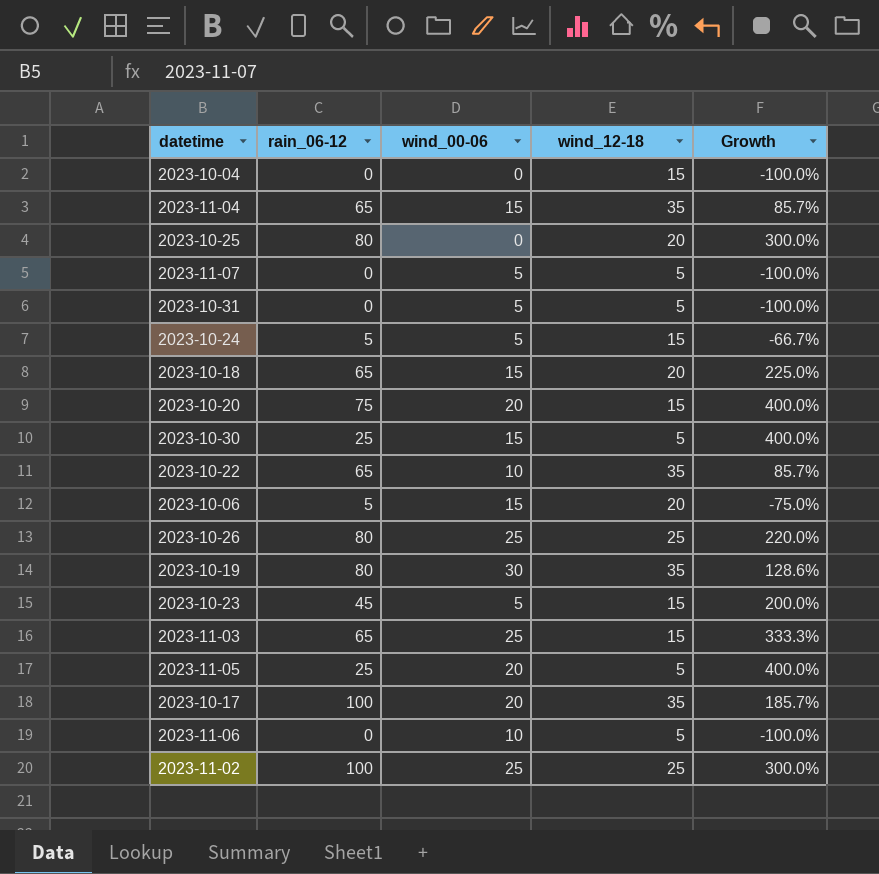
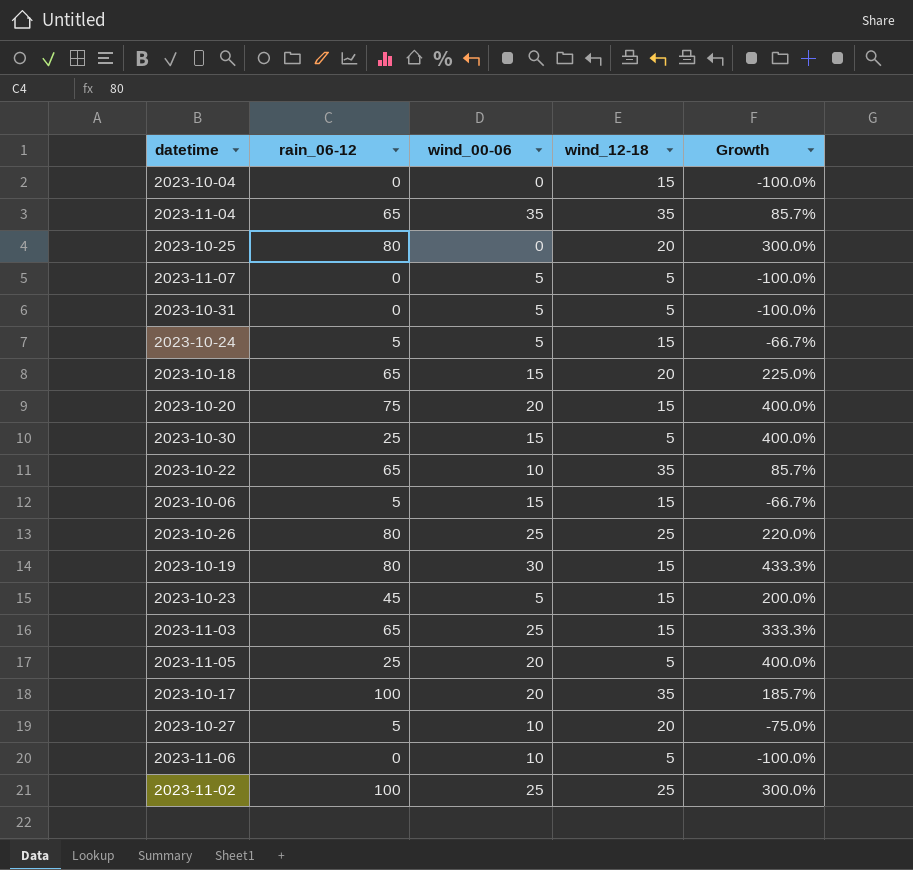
2023-11-04 | wind_00-06: 15 -> 35
2023-10-06 | wind_12-18: 20 -> 15
2023-10-06 | Growth: -75.0% -> -66.7%
2023-10-19 | wind_12-18: 35 -> 15
2023-10-19 | Growth: 128.6% -> 433.3%
row 2023-10-27: none -> 5 | 10 | 20 | -75.0%

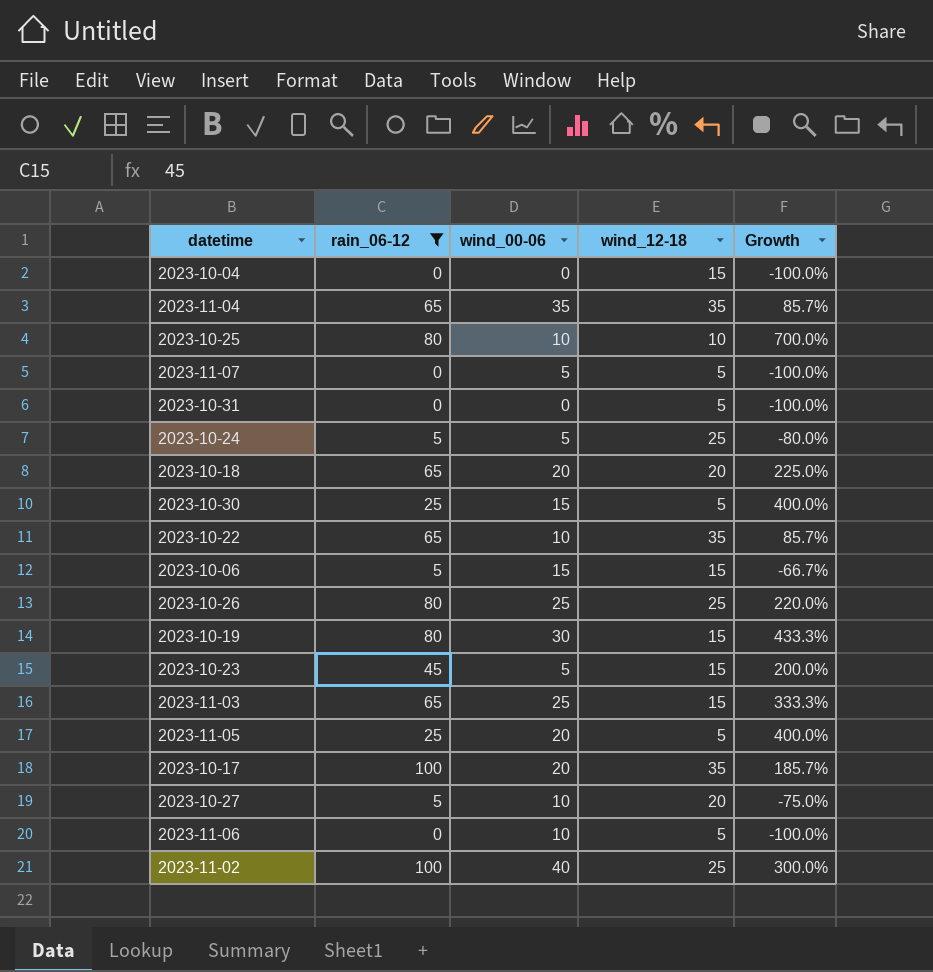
filter: none -> rain_06-12 != 75
2023-10-25 | wind_00-06: 0 -> 10
2023-10-25 | wind_12-18: 20 -> 10
2023-10-25 | Growth: 300.0% -> 700.0%
2023-10-31 | wind_00-06: 5 -> 0
2023-10-24 | wind_12-18: 15 -> 25
2023-10-24 | Growth: -66.7% -> -80.0%
2023-10-18 | wind_00-06: 15 -> 20
2023-11-02 | wind_00-06: 25 -> 40

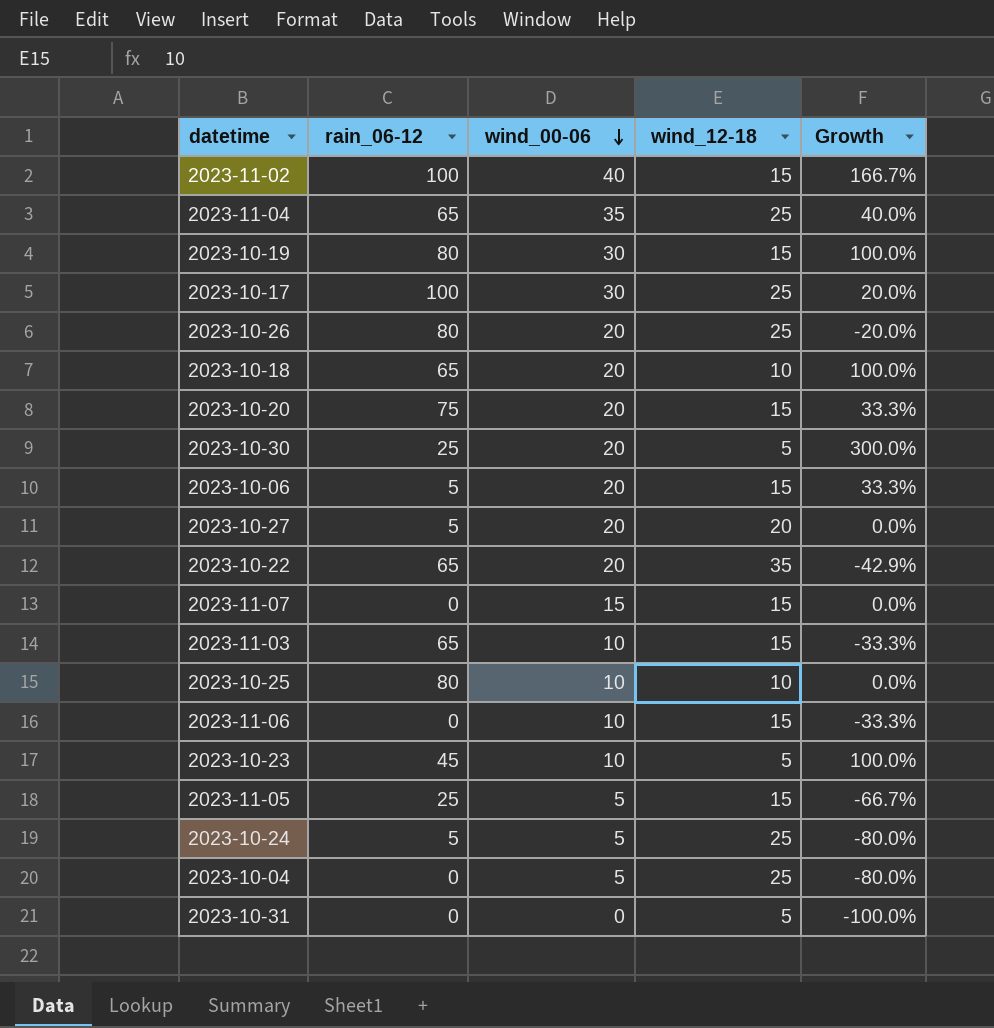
filter: rain_06-12 != 75 -> none
row order: none -> wind_00-06 descending
column Growth | formula: ([rain_06-12] - [wind_12-18]) / [wind_12-18] -> ([wind_00-06] - [wind_12-18]) / [wind_12-18]
2023-11-02 | wind_12-18: 25 -> 15
2023-11-04 | wind_12-18: 35 -> 25
2023-10-17 | wind_00-06: 20 -> 30
2023-10-17 | wind_12-18: 35 -> 25
2023-10-26 | wind_00-06: 25 -> 20
2023-10-18 | wind_12-18: 20 -> 10
2023-10-30 | wind_00-06: 15 -> 20
2023-10-06 | wind_00-06: 15 -> 20
2023-10-27 | wind_00-06: 10 -> 20
2023-10-22 | wind_00-06: 10 -> 20
2023-11-07 | wind_00-06: 5 -> 15
2023-11-07 | wind_12-18: 5 -> 15
2023-11-03 | wind_00-06: 25 -> 10
2023-11-06 | wind_12-18: 5 -> 15
2023-10-23 | wind_00-06: 5 -> 10
2023-10-23 | wind_12-18: 15 -> 5
2023-11-05 | wind_00-06: 20 -> 5
2023-11-05 | wind_12-18: 5 -> 15
2023-10-04 | wind_00-06: 0 -> 5
2023-10-04 | wind_12-18: 15 -> 25

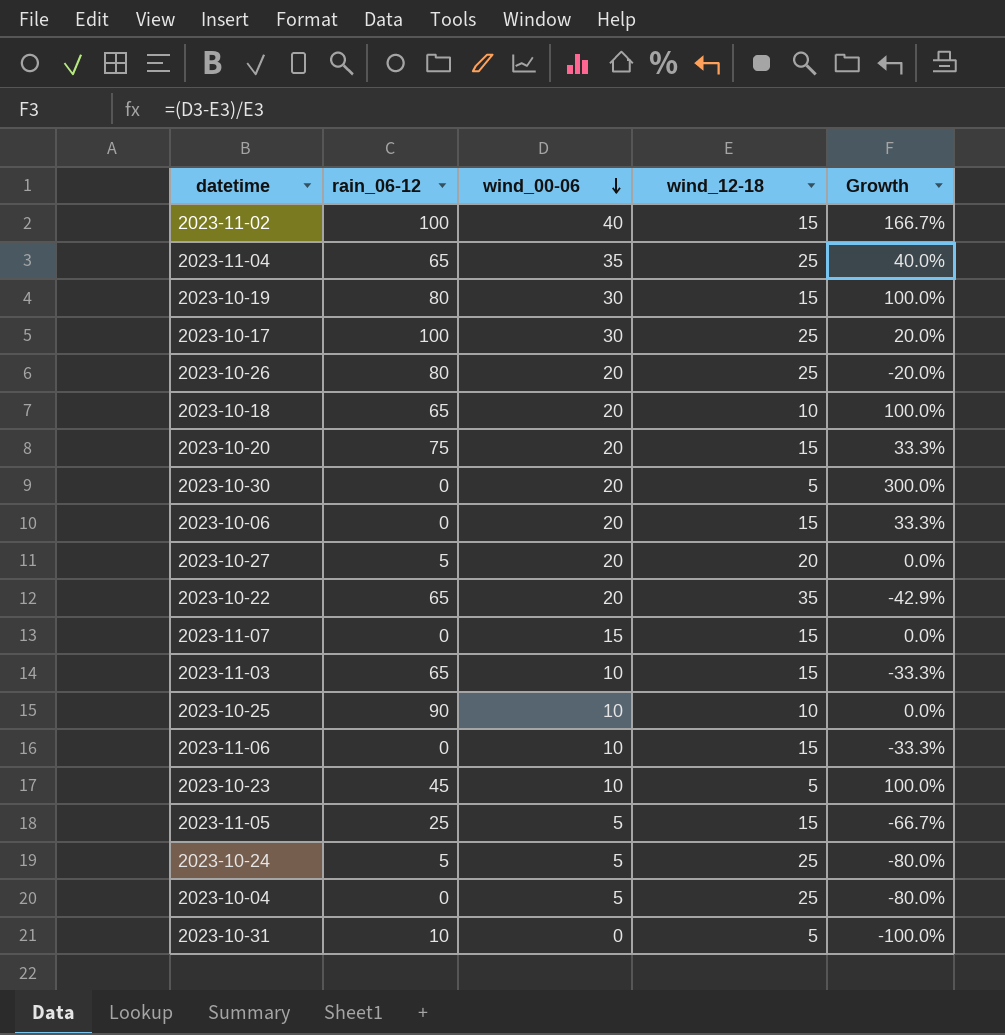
2023-10-30 | rain_06-12: 25 -> 0
2023-10-06 | rain_06-12: 5 -> 0
2023-10-25 | rain_06-12: 80 -> 90
2023-10-31 | rain_06-12: 0 -> 10

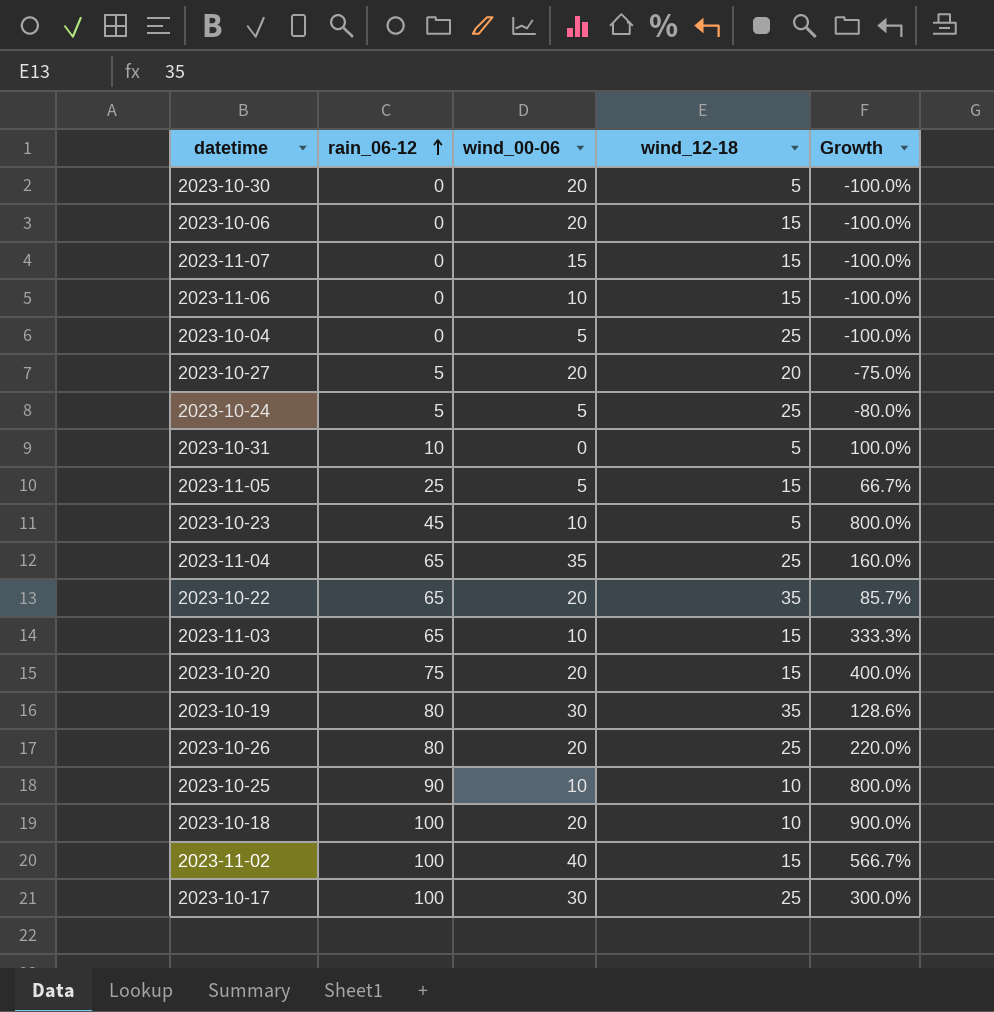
row order: wind_00-06 descending -> rain_06-12 ascending
column Growth | formula: ([wind_00-06] - [wind_12-18]) / [wind_12-18] -> ([rain_06-12] - [wind_12-18]) / [wind_12-18]
2023-10-19 | wind_12-18: 15 -> 35
2023-10-18 | rain_06-12: 65 -> 100

